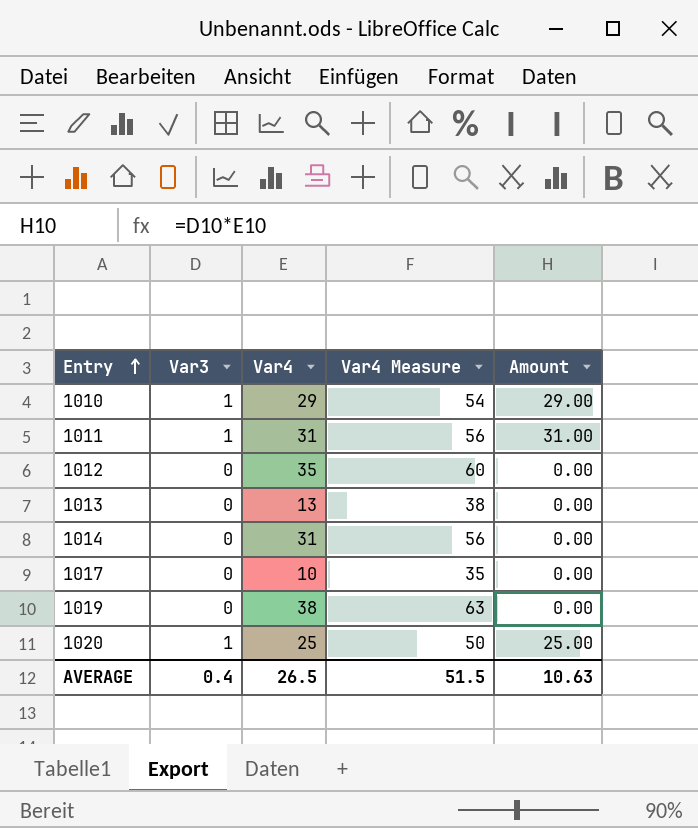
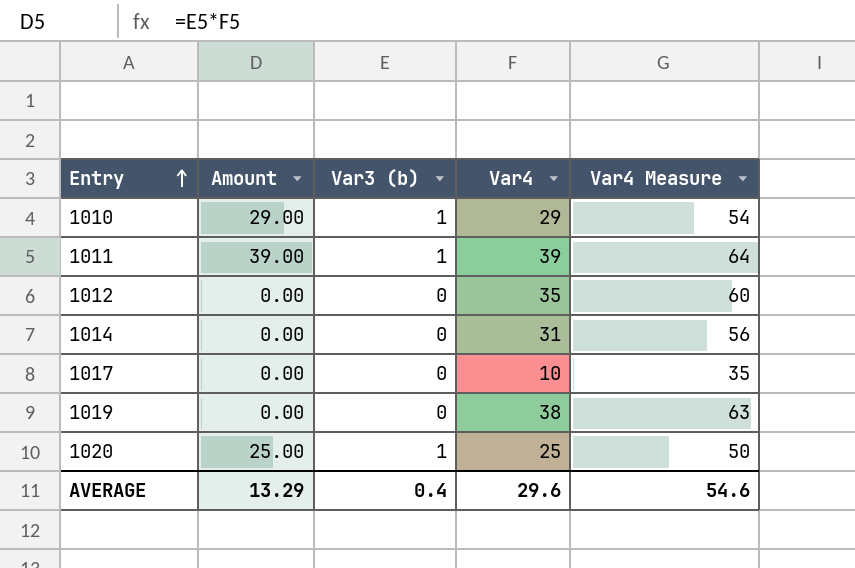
column Amount | position: 5 -> 2
column name: Var3 -> Var3 (b)
row 1013: 0 | 13 | 38 | 0.00 -> none
1011 | Amount: 31.00 -> 39.00
1011 | Var4: 31 -> 39
1011 | Var4 Measure: 56 -> 64
AVERAGE | Amount: 10.63 -> 13.29
AVERAGE | Var4: 26.5 -> 29.6
AVERAGE | Var4 Measure: 51.5 -> 54.6

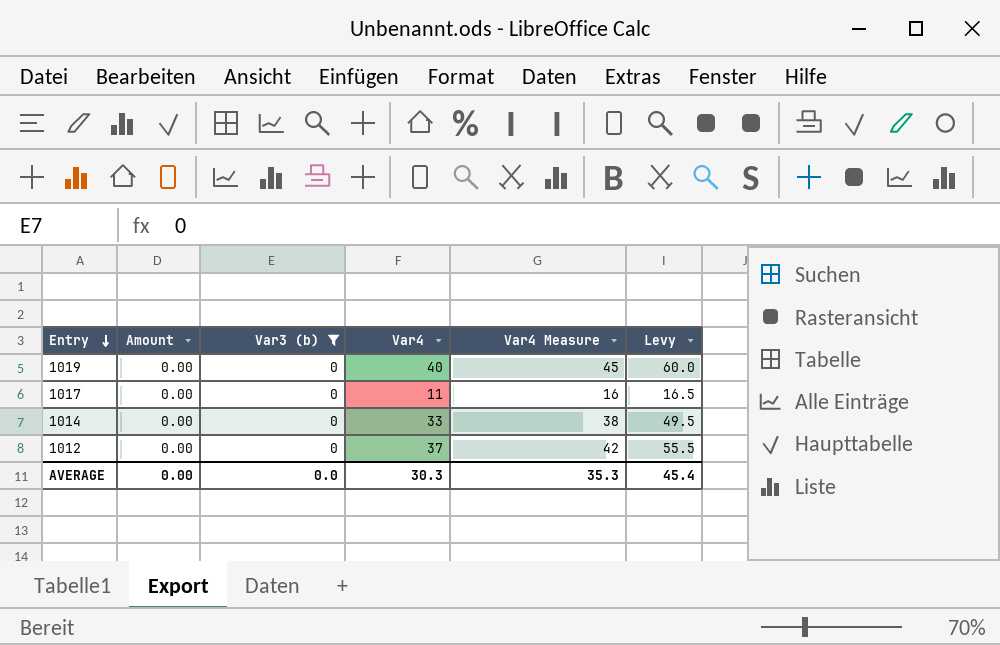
filter: none -> Var3 (b) = 0
row order: Entry ascending -> Entry descending
column Var4 Measure | formula: [Var4] + 25 -> [Var4] + 5
column Levy | formula: none -> [Var4] * 1.5
1019 | Var4: 38 -> 40
1017 | Var4: 10 -> 11
1014 | Var4: 31 -> 33
1012 | Var4: 35 -> 37
AVERAGE | Amount: 13.29 -> 0.00
AVERAGE | Var3 (b): 0.4 -> 0.0
AVERAGE | Var4: 29.6 -> 30.3
AVERAGE | Var4 Measure: 54.6 -> 35.3

